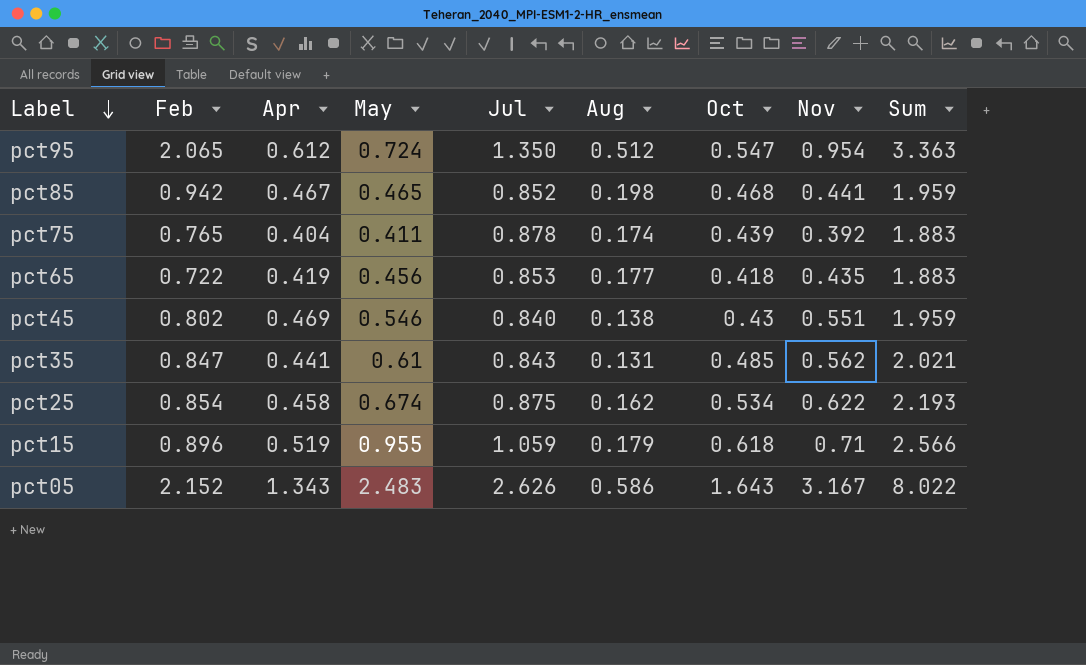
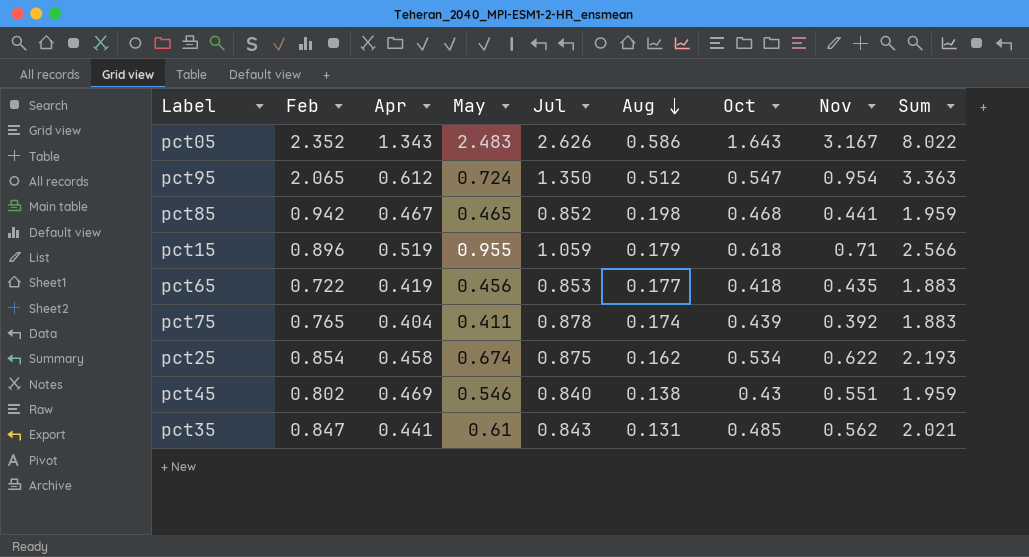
row order: Label descending -> Aug descending
pct05 | Feb: 2.152 -> 2.352

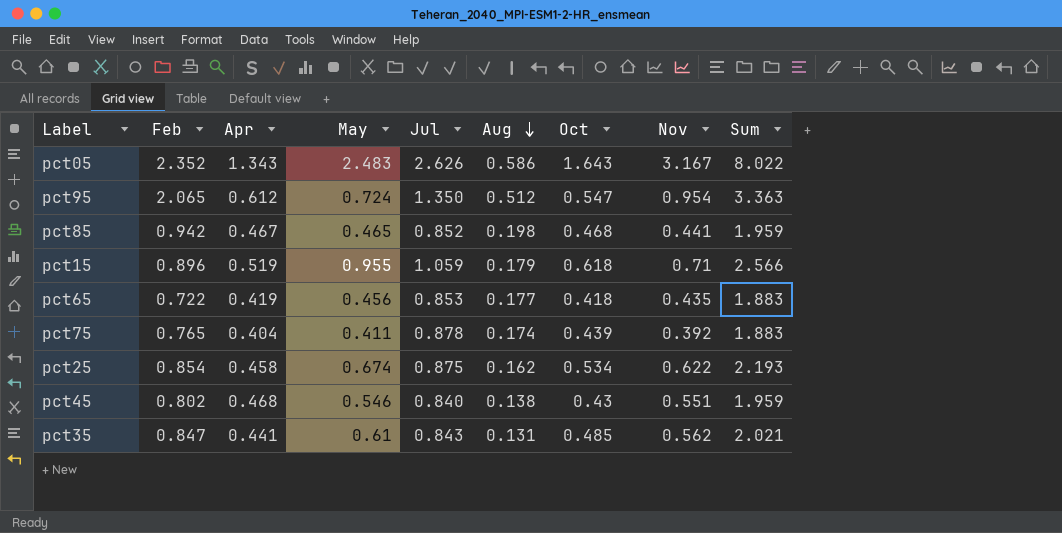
pct45 | Apr: 0.469 -> 0.468

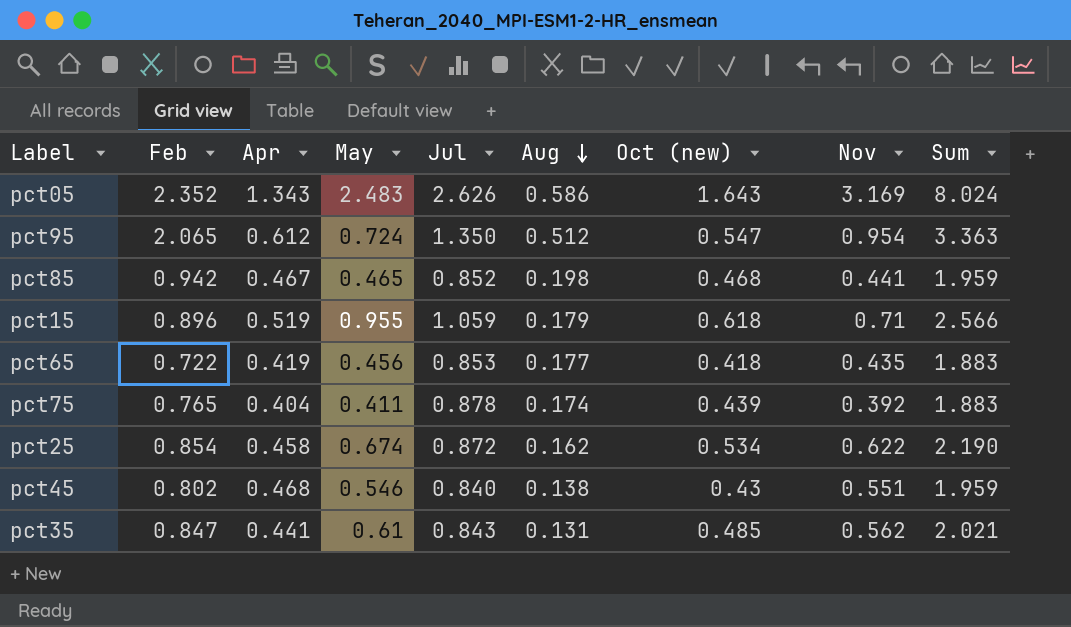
column name: Oct -> Oct (new)
pct05 | Nov: 3.167 -> 3.169
pct05 | Sum: 8.022 -> 8.024
pct25 | Jul: 0.875 -> 0.872
pct25 | Sum: 2.193 -> 2.190

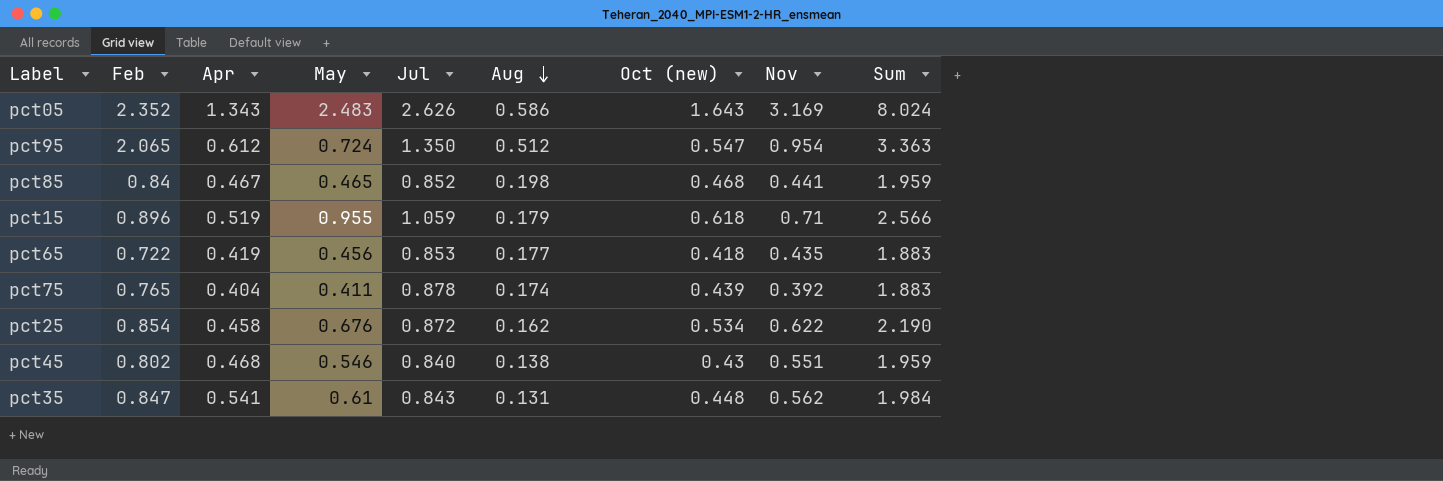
pct85 | Feb: 0.942 -> 0.84
pct25 | May: 0.674 -> 0.676
pct35 | Apr: 0.441 -> 0.541
pct35 | Oct (new): 0.485 -> 0.448
pct35 | Sum: 2.021 -> 1.984

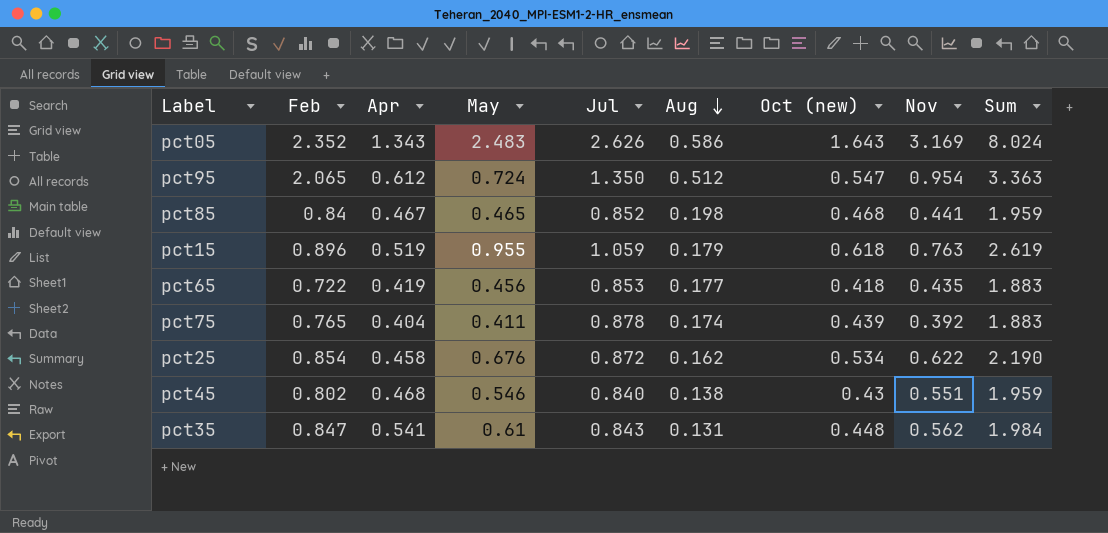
pct15 | Nov: 0.71 -> 0.763
pct15 | Sum: 2.566 -> 2.619

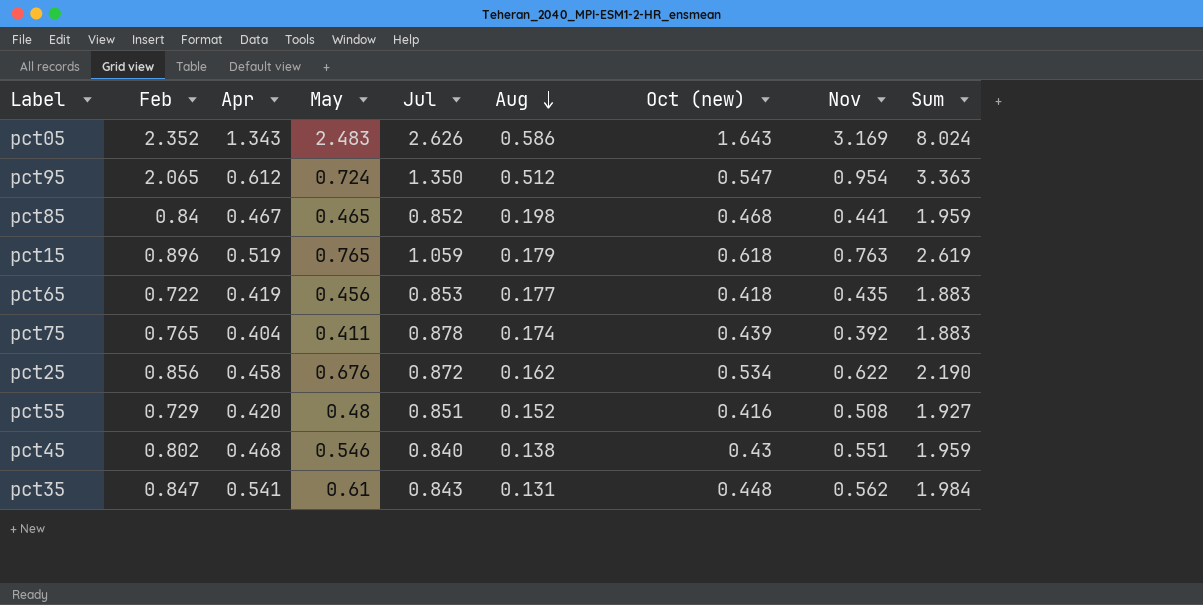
pct15 | May: 0.955 -> 0.765
pct25 | Feb: 0.854 -> 0.856
row pct55: none -> 0.729 | 0.420 | 0.48 | 0.851 | 0.152 | 0.416 | 0.508 | 1.927

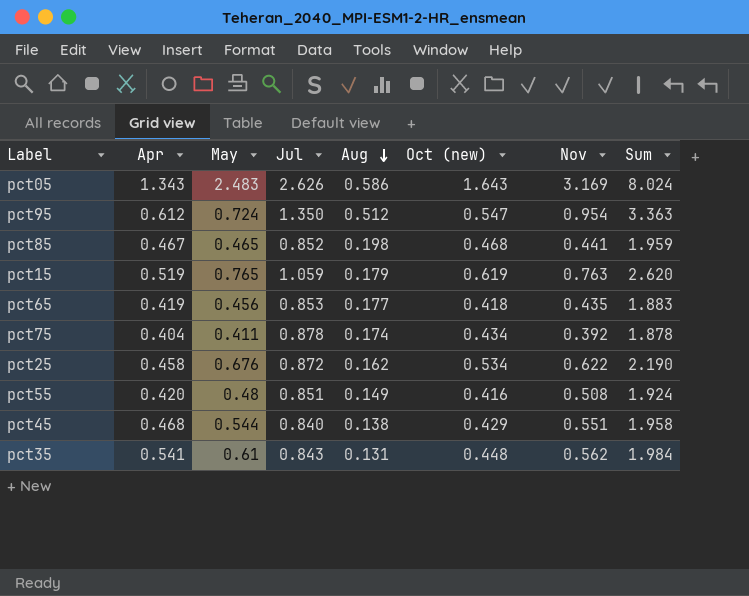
column Feb | position: 2 -> none
pct15 | Oct (new): 0.618 -> 0.619
pct15 | Sum: 2.619 -> 2.620
pct75 | Oct (new): 0.439 -> 0.434
pct75 | Sum: 1.883 -> 1.878
pct55 | Aug: 0.152 -> 0.149
pct55 | Sum: 1.927 -> 1.924
pct45 | May: 0.546 -> 0.544
pct45 | Oct (new): 0.43 -> 0.429
pct45 | Sum: 1.959 -> 1.958

